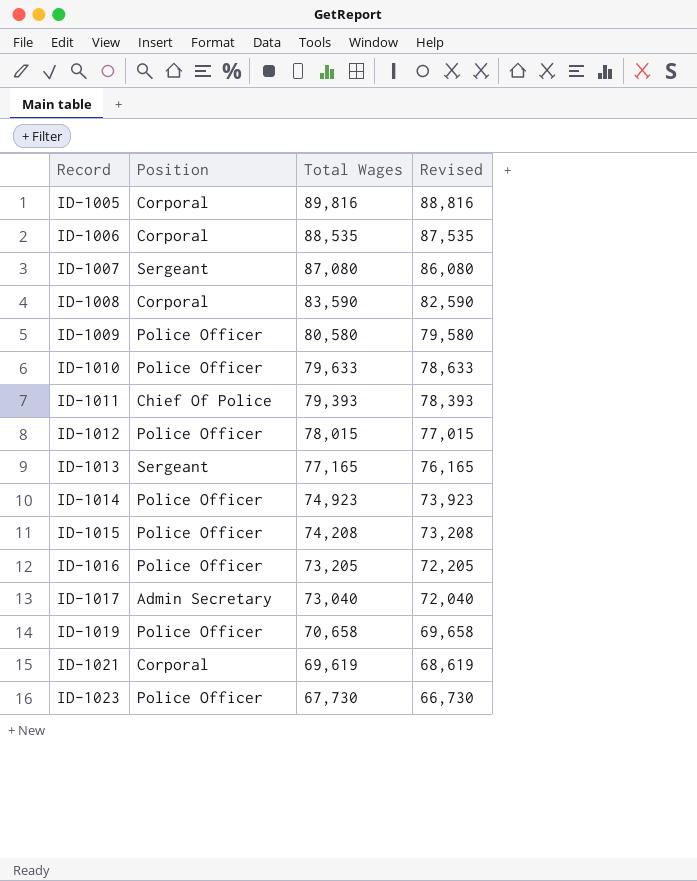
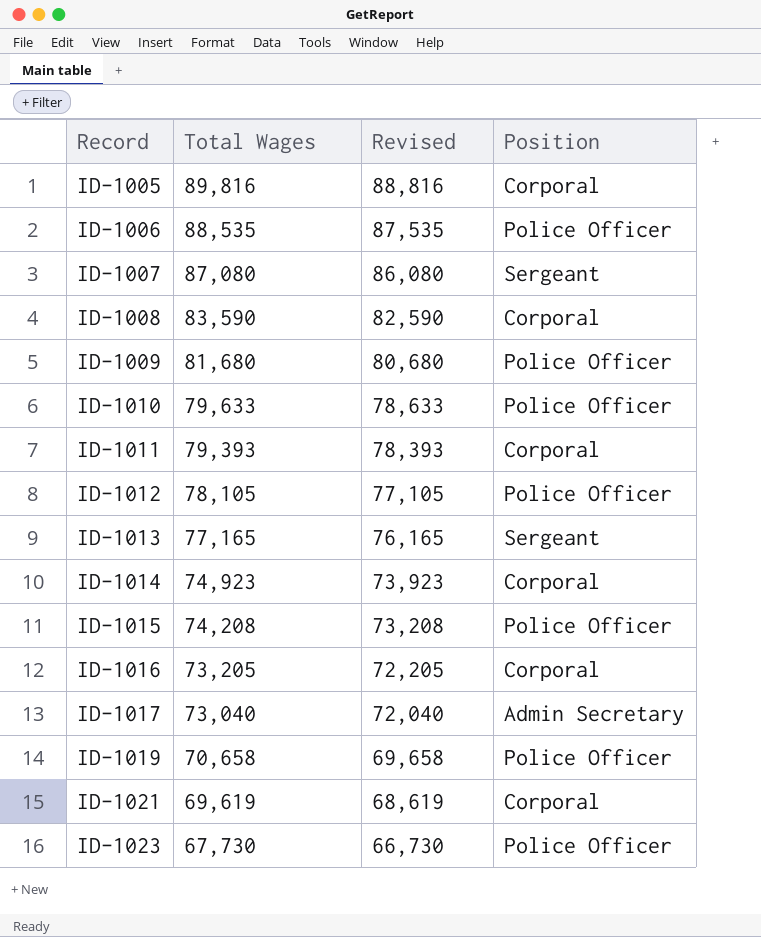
column Position | position: 2 -> 4
ID-1006 | Position: Corporal -> Police Officer
ID-1009 | Total Wages: 80,580 -> 81,680
ID-1009 | Revised: 79,580 -> 80,680
ID-1011 | Position: Chief Of Police -> Corporal
ID-1012 | Total Wages: 78,015 -> 78,105
ID-1012 | Revised: 77,015 -> 77,105
ID-1014 | Position: Police Officer -> Corporal
ID-1016 | Position: Police Officer -> Corporal

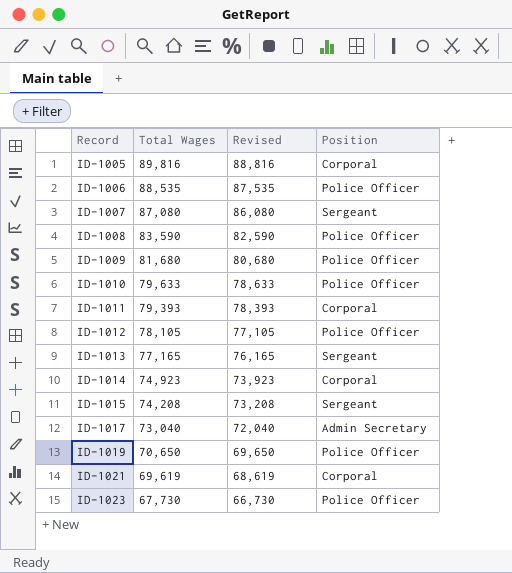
row ID-1016: 73,205 | 72,205 | Corporal -> none
ID-1008 | Position: Corporal -> Police Officer
ID-1015 | Position: Police Officer -> Sergeant
ID-1019 | Total Wages: 70,658 -> 70,650
ID-1019 | Revised: 69,658 -> 69,650

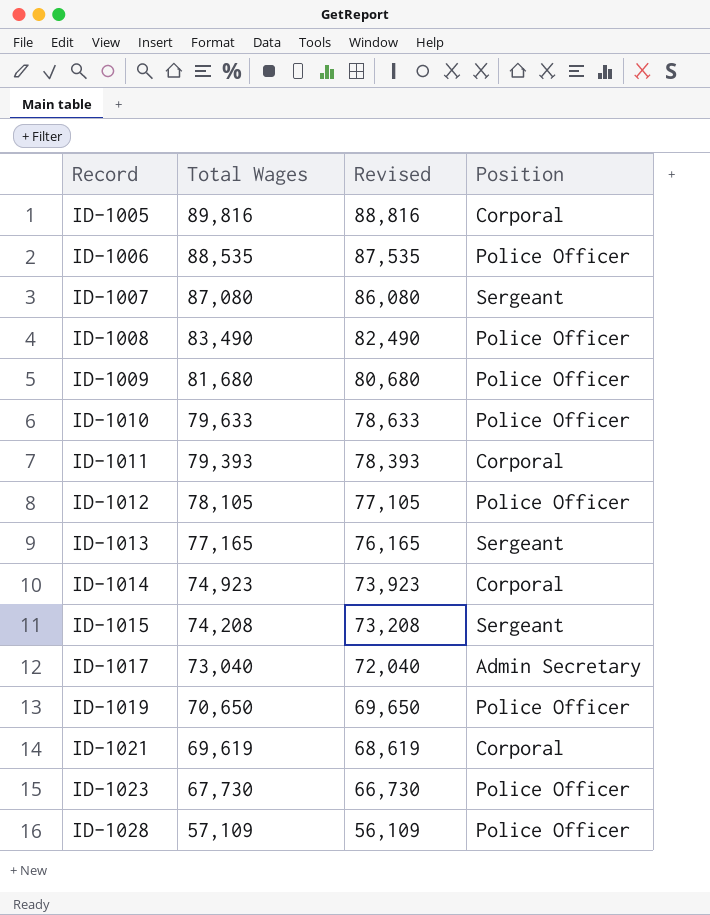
ID-1008 | Total Wages: 83,590 -> 83,490
ID-1008 | Revised: 82,590 -> 82,490
row ID-1028: none -> 57,109 | 56,109 | Police Officer

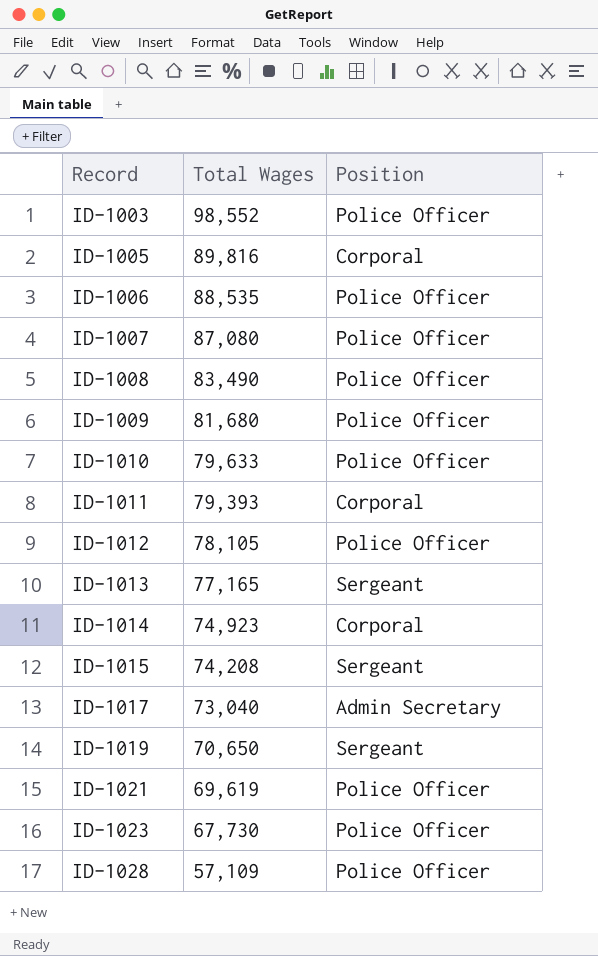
column Revised | formula: [Total Wages] - 1000 -> none
row ID-1003: none -> 98,552 | Police Officer
ID-1007 | Position: Sergeant -> Police Officer
ID-1019 | Position: Police Officer -> Sergeant
ID-1021 | Position: Corporal -> Police Officer

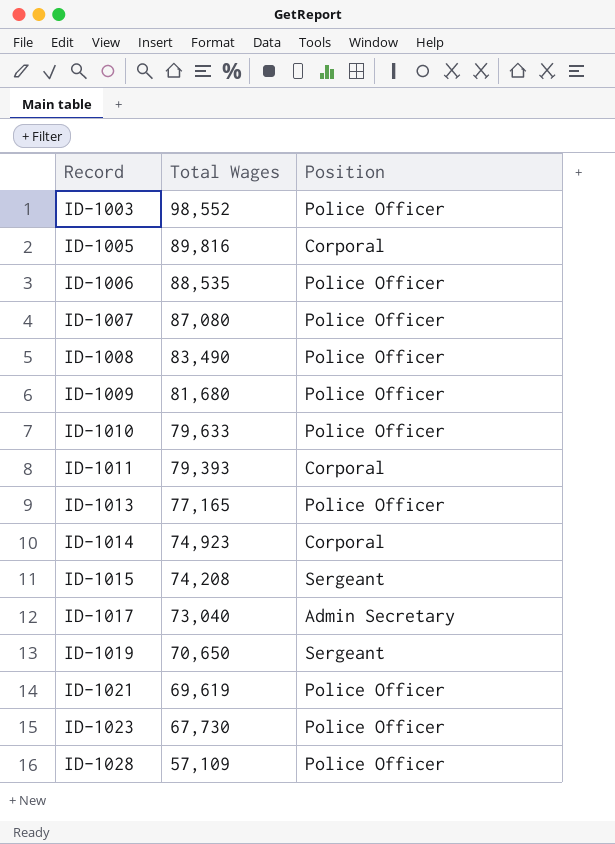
row ID-1012: 78,105 | Police Officer -> none
ID-1013 | Position: Sergeant -> Police Officer

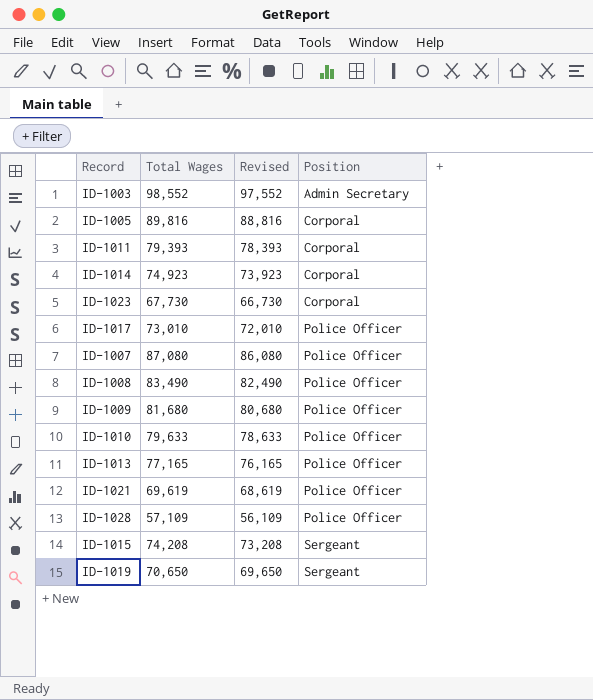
row order: Record ascending -> Position ascending
column Revised | formula: none -> [Total Wages] - 1000
row ID-1006: 88,535 | Police Officer -> none
ID-1003 | Position: Police Officer -> Admin Secretary
ID-1023 | Position: Police Officer -> Corporal
ID-1017 | Total Wages: 73,040 -> 73,010
ID-1017 | Position: Admin Secretary -> Police Officer

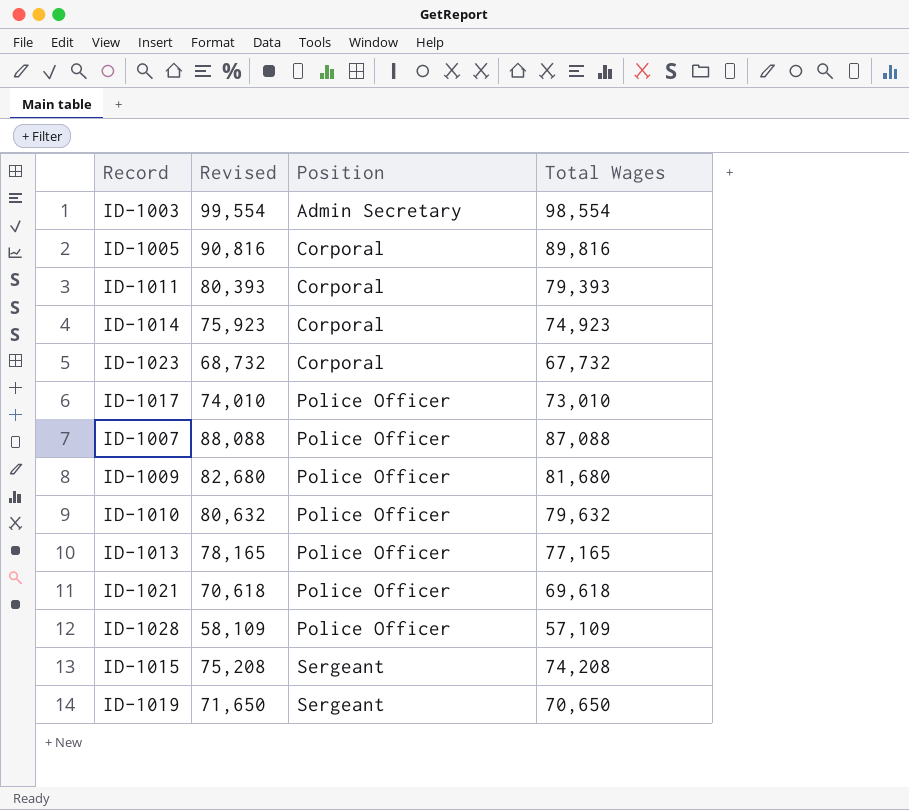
column Revised | formula: [Total Wages] - 1000 -> [Total Wages] + 1000
column Total Wages | position: 2 -> 4
row ID-1008: 83,490 | 82,490 | Police Officer -> none
ID-1003 | Total Wages: 98,552 -> 98,554
ID-1023 | Total Wages: 67,730 -> 67,732
ID-1007 | Total Wages: 87,080 -> 87,088
ID-1010 | Total Wages: 79,633 -> 79,632
ID-1021 | Total Wages: 69,619 -> 69,618

